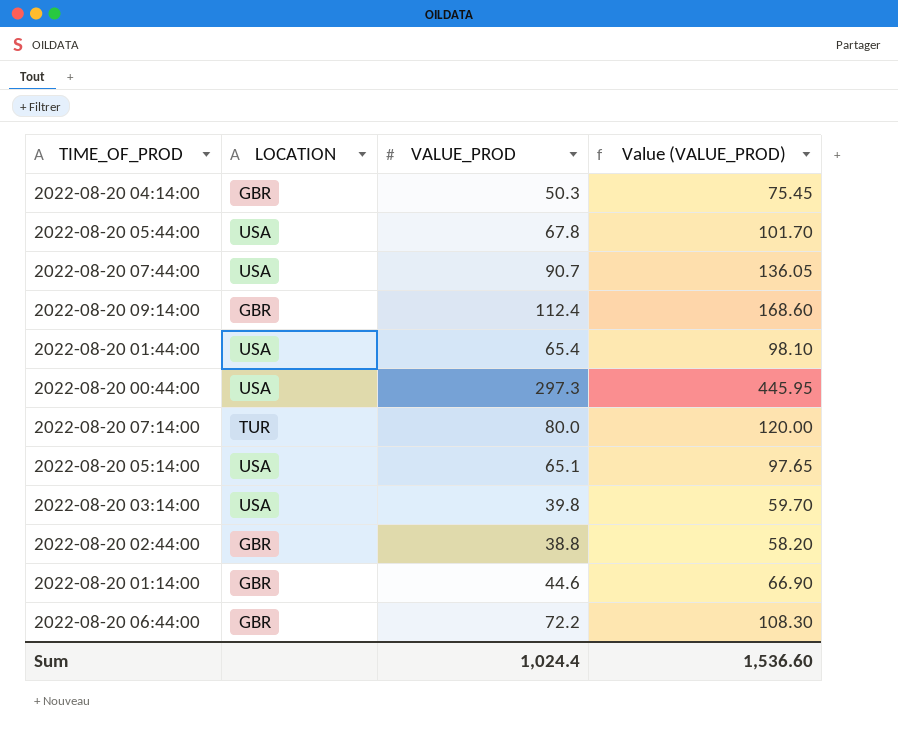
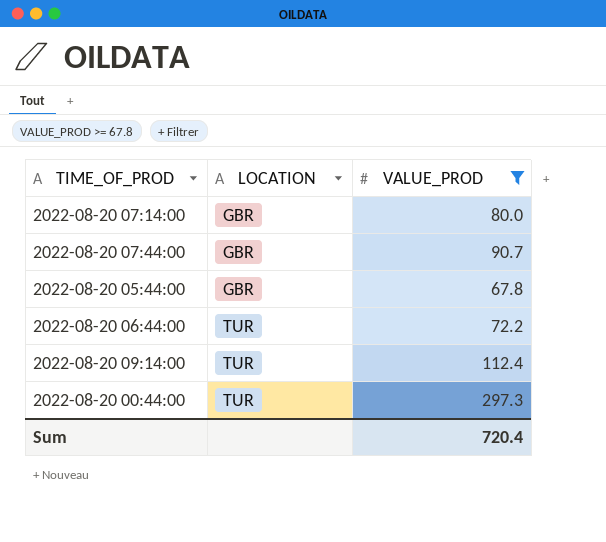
filter: none -> VALUE_PROD >= 67.8
row order: none -> LOCATION ascending
column Value (VALUE_PROD) | formula: [VALUE_PROD] * 1.5 -> none
2022-08-20 07:14:00 | LOCATION: TUR -> GBR
2022-08-20 07:44:00 | LOCATION: USA -> GBR
2022-08-20 05:44:00 | LOCATION: USA -> GBR
2022-08-20 06:44:00 | LOCATION: GBR -> TUR
2022-08-20 09:14:00 | LOCATION: GBR -> TUR
2022-08-20 00:44:00 | LOCATION: USA -> TUR
Sum | VALUE_PROD: 1,024.4 -> 720.4

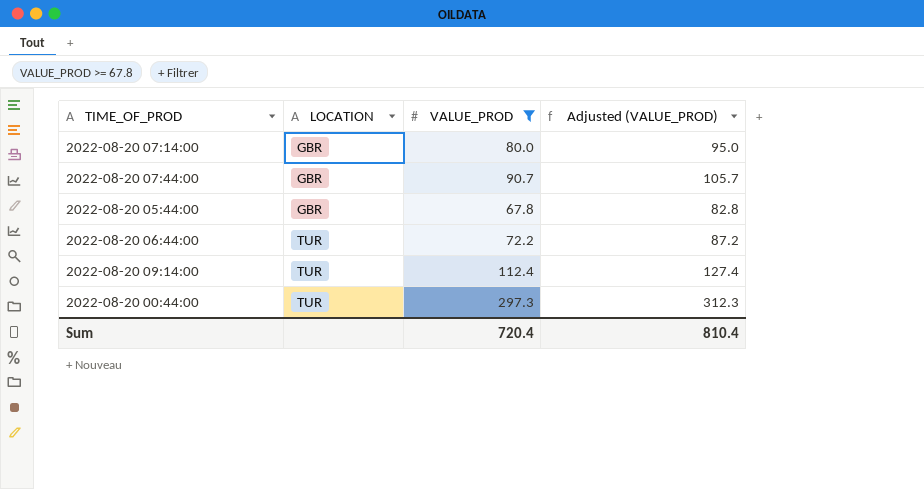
column Adjusted (VALUE_PROD) | formula: none -> [VALUE_PROD] + 15

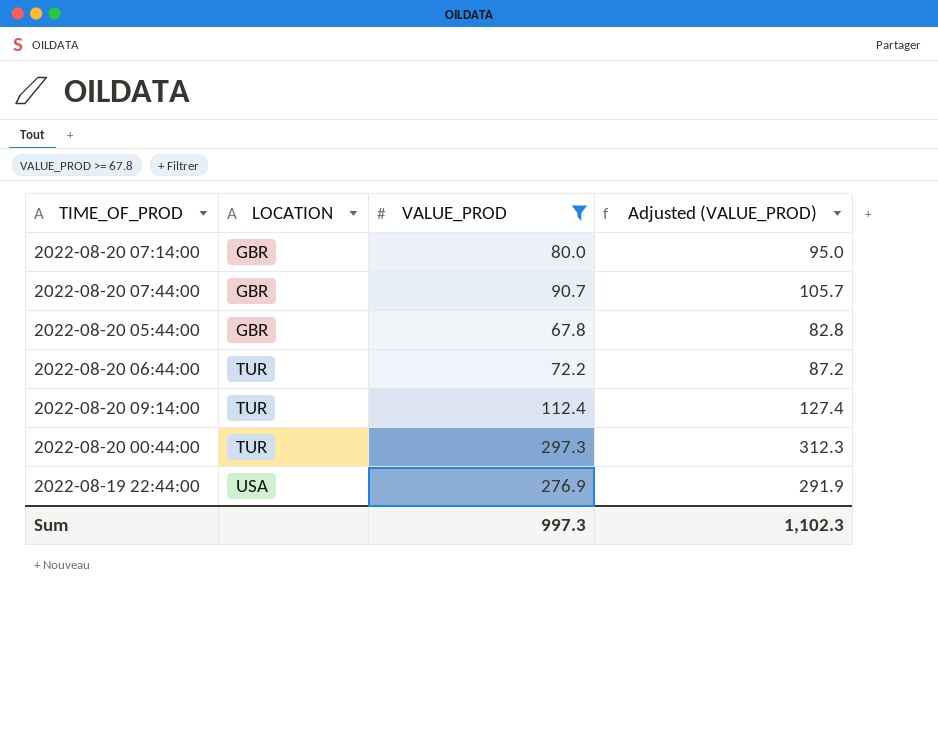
row 2022-08-19 22:44:00: none -> USA | 276.9 | 291.9
Sum | VALUE_PROD: 720.4 -> 997.3
Sum | Adjusted (VALUE_PROD): 810.4 -> 1,102.3

